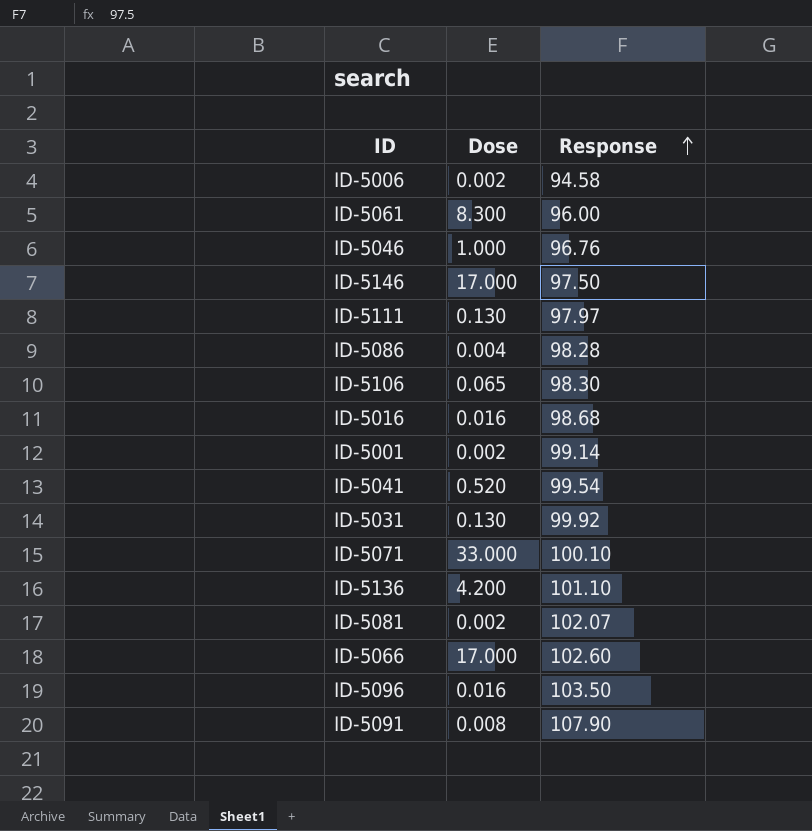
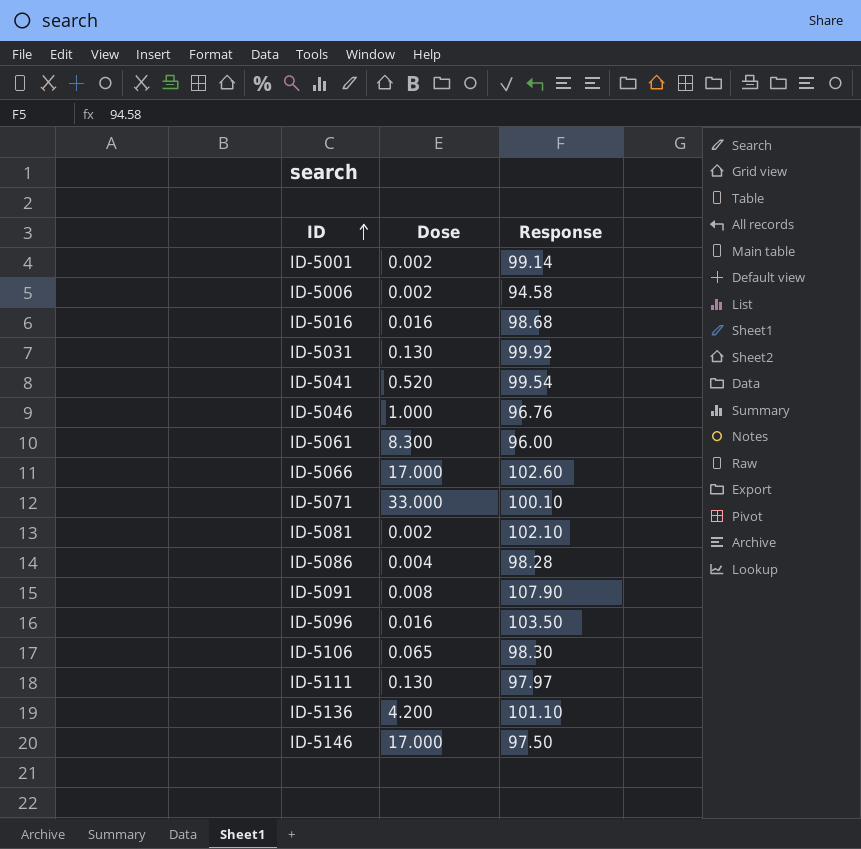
row order: Response ascending -> ID ascending
ID-5081 | Response: 102.07 -> 102.10

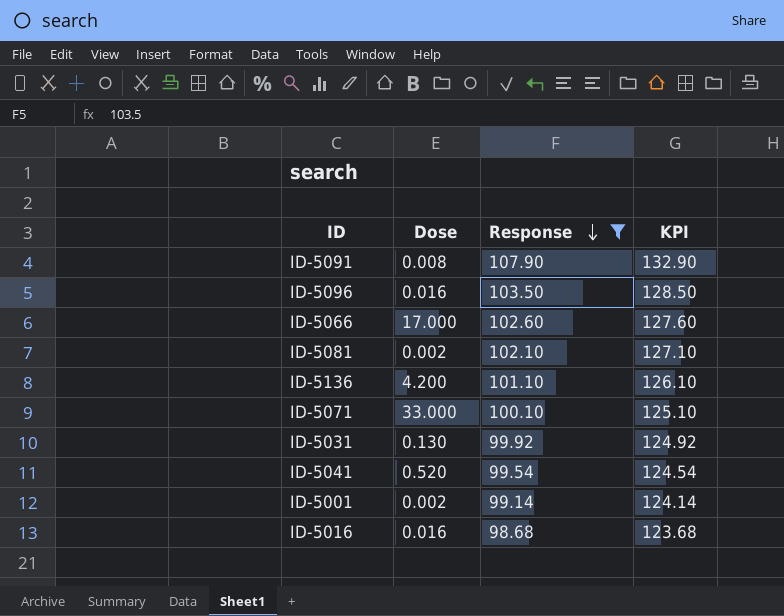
filter: none -> Response >= 98.68
row order: ID ascending -> Response descending
column KPI | formula: none -> [Response] + 25

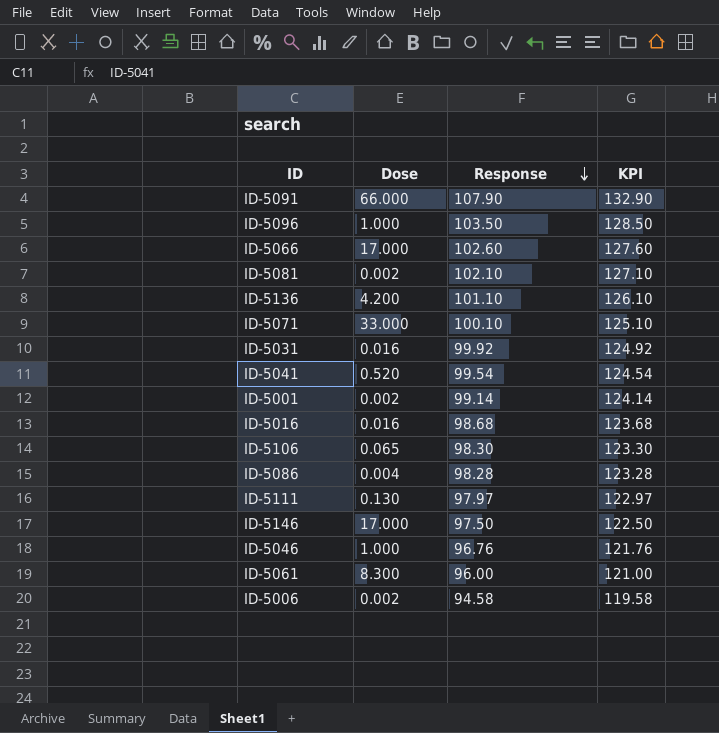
filter: Response >= 98.68 -> none
ID-5091 | Dose: 0.008 -> 66.000
ID-5096 | Dose: 0.016 -> 1.000
ID-5031 | Dose: 0.130 -> 0.016

